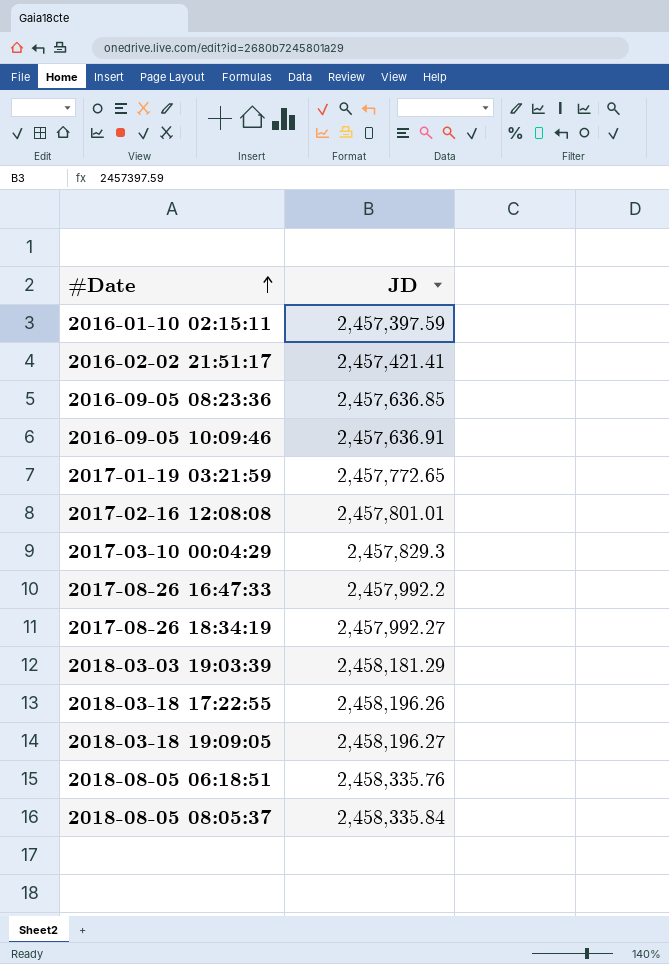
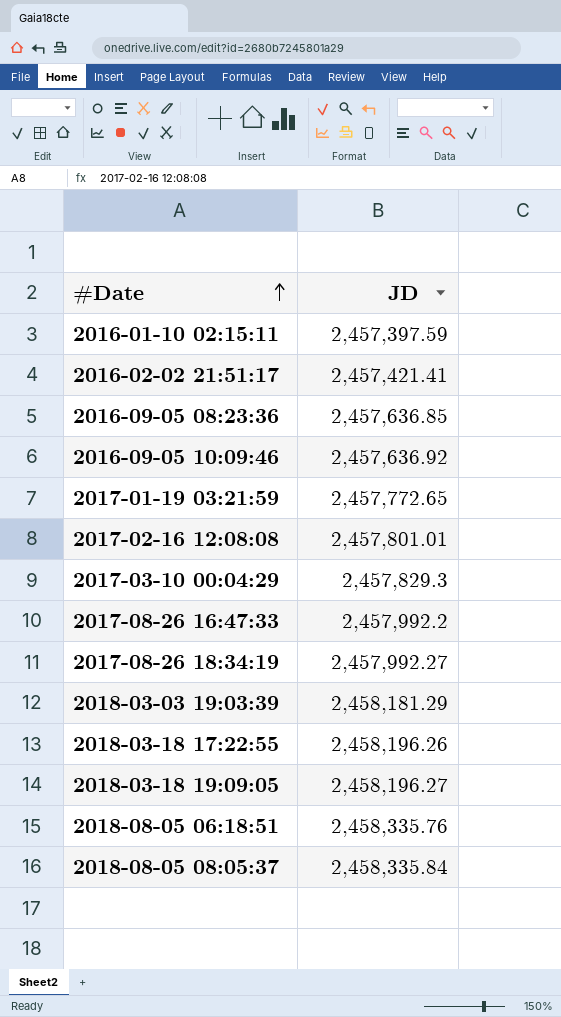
2016-09-05 10:09:46 | JD: 2,457,636.91 -> 2,457,636.92

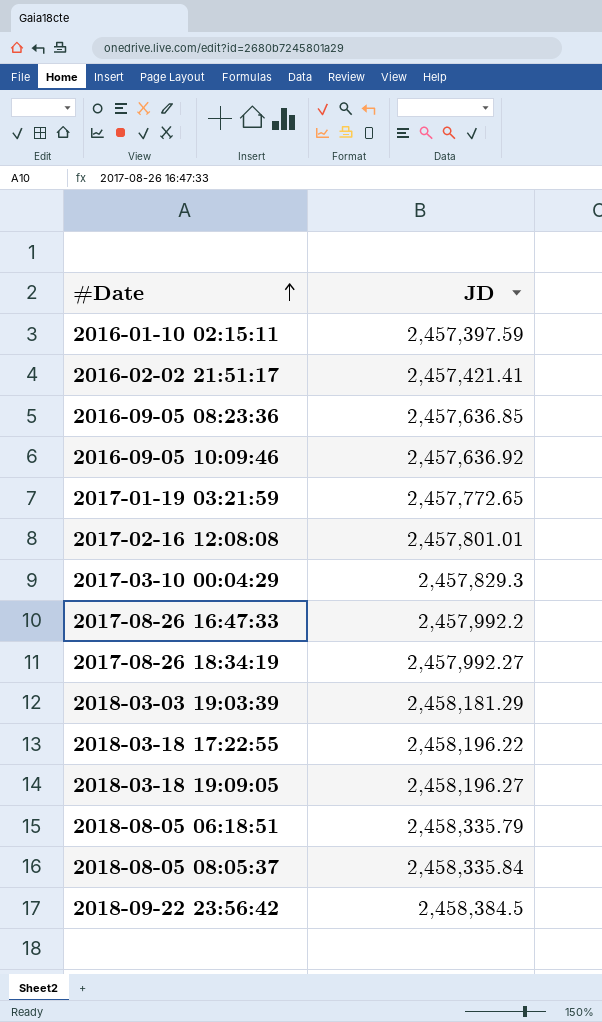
2018-03-18 17:22:55 | JD: 2,458,196.26 -> 2,458,196.22
2018-08-05 06:18:51 | JD: 2,458,335.76 -> 2,458,335.79
row 2018-09-22 23:56:42: none -> 2,458,384.5

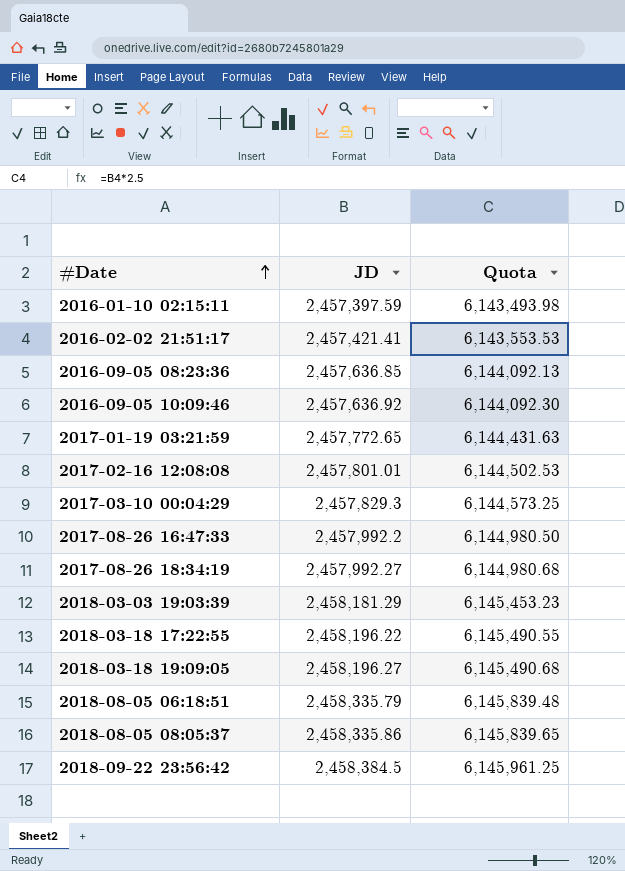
column Quota | formula: none -> [JD] * 2.5
2018-08-05 08:05:37 | JD: 2,458,335.84 -> 2,458,335.86

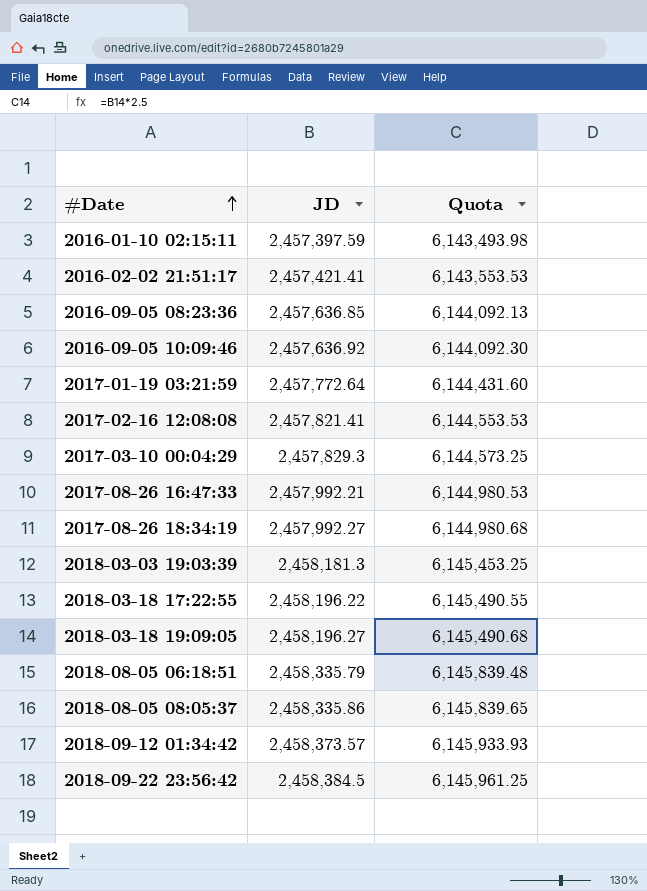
2017-01-19 03:21:59 | JD: 2,457,772.65 -> 2,457,772.64
2017-01-19 03:21:59 | Quota: 6,144,431.63 -> 6,144,431.60
2017-02-16 12:08:08 | JD: 2,457,801.01 -> 2,457,821.41
2017-02-16 12:08:08 | Quota: 6,144,502.53 -> 6,144,553.53
2017-08-26 16:47:33 | JD: 2,457,992.2 -> 2,457,992.21
2017-08-26 16:47:33 | Quota: 6,144,980.50 -> 6,144,980.53
2018-03-03 19:03:39 | JD: 2,458,181.29 -> 2,458,181.3
2018-03-03 19:03:39 | Quota: 6,145,453.23 -> 6,145,453.25
row 2018-09-12 01:34:42: none -> 2,458,373.57 | 6,145,933.93

